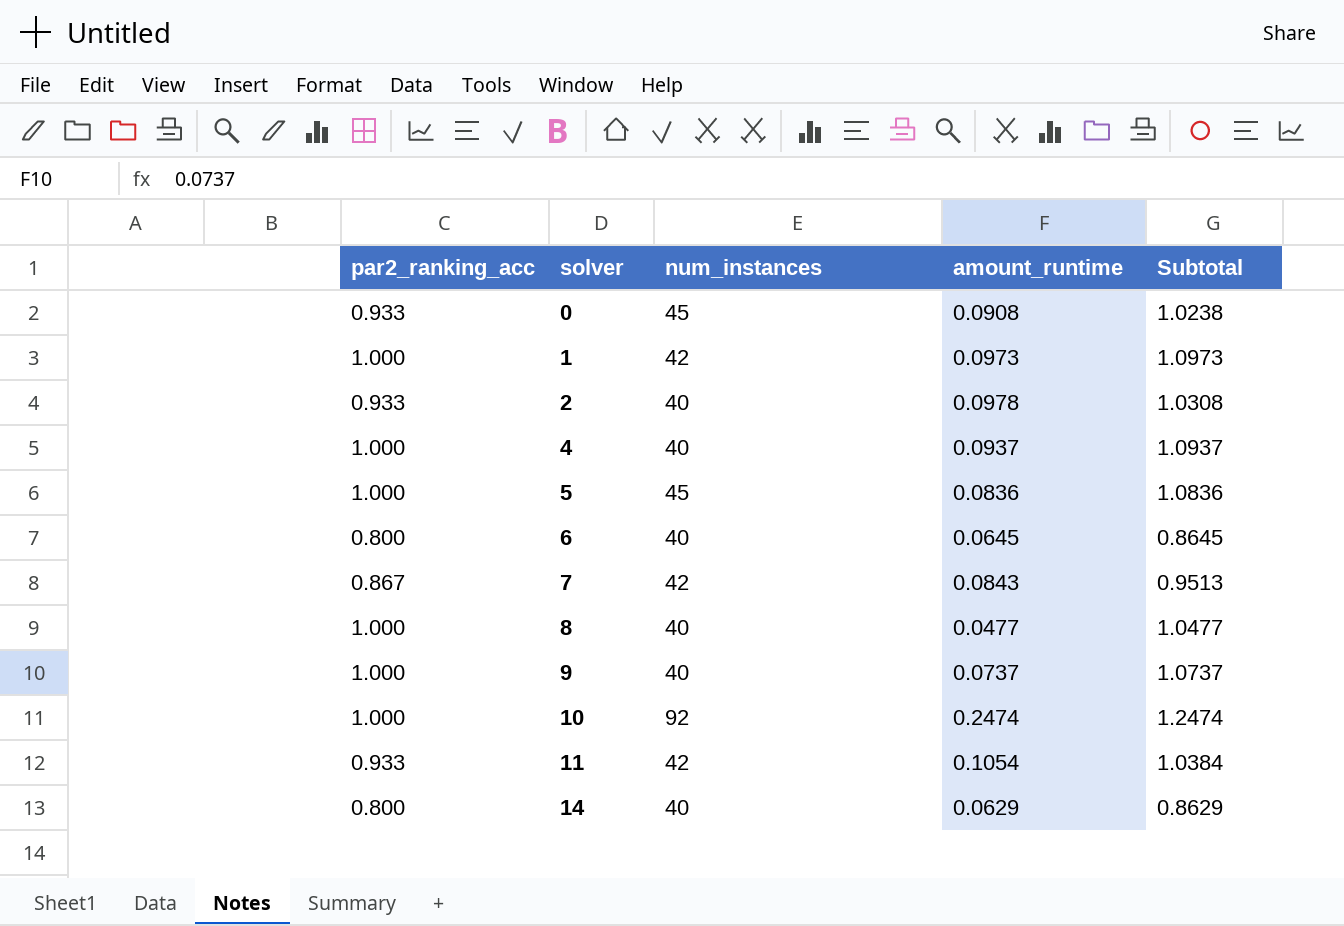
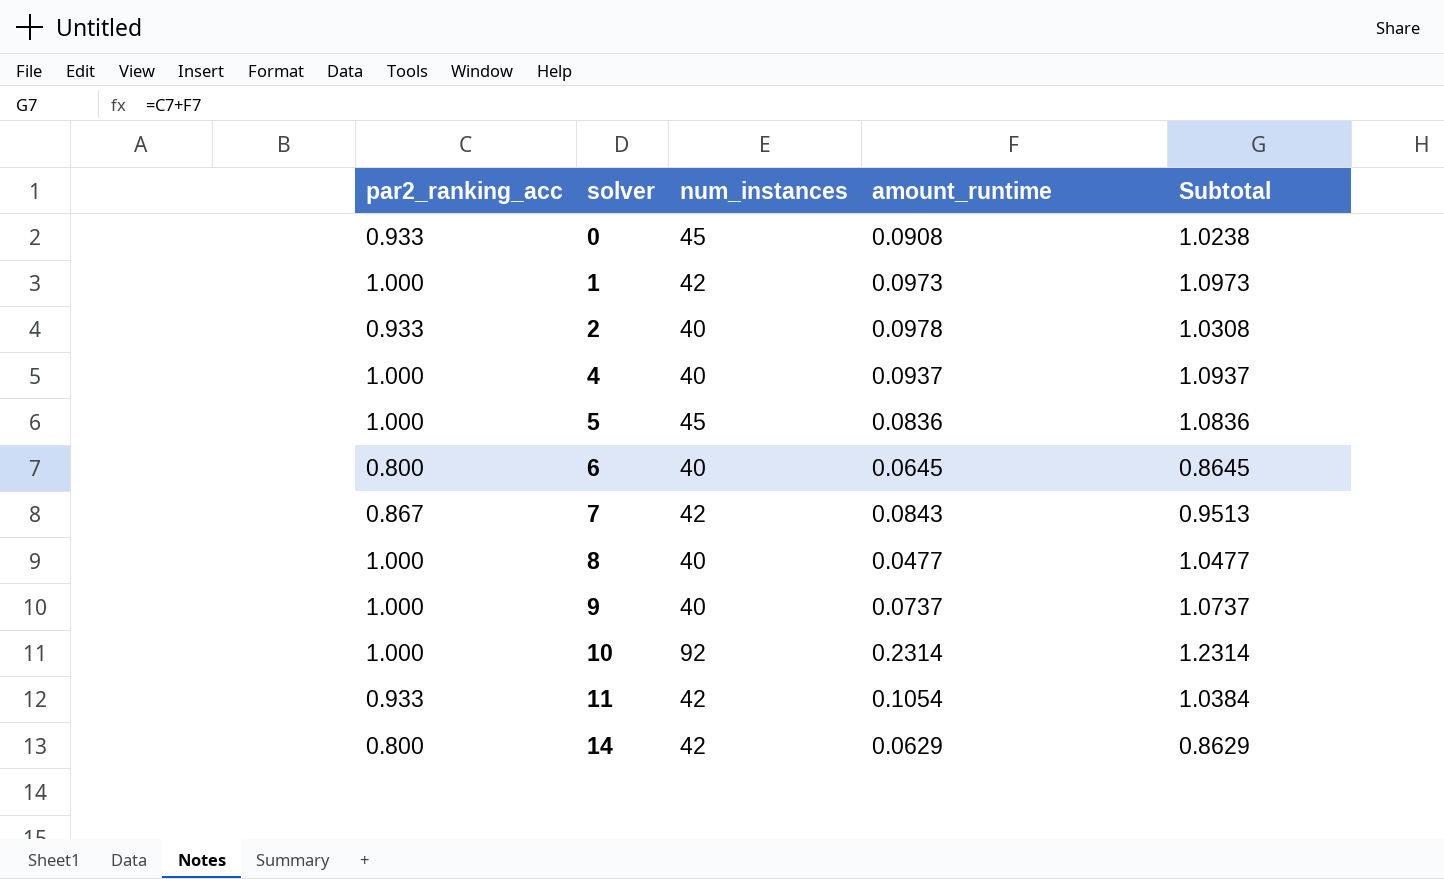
10 | amount_runtime: 0.2474 -> 0.2314
10 | Subtotal: 1.2474 -> 1.2314
14 | num_instances: 40 -> 42

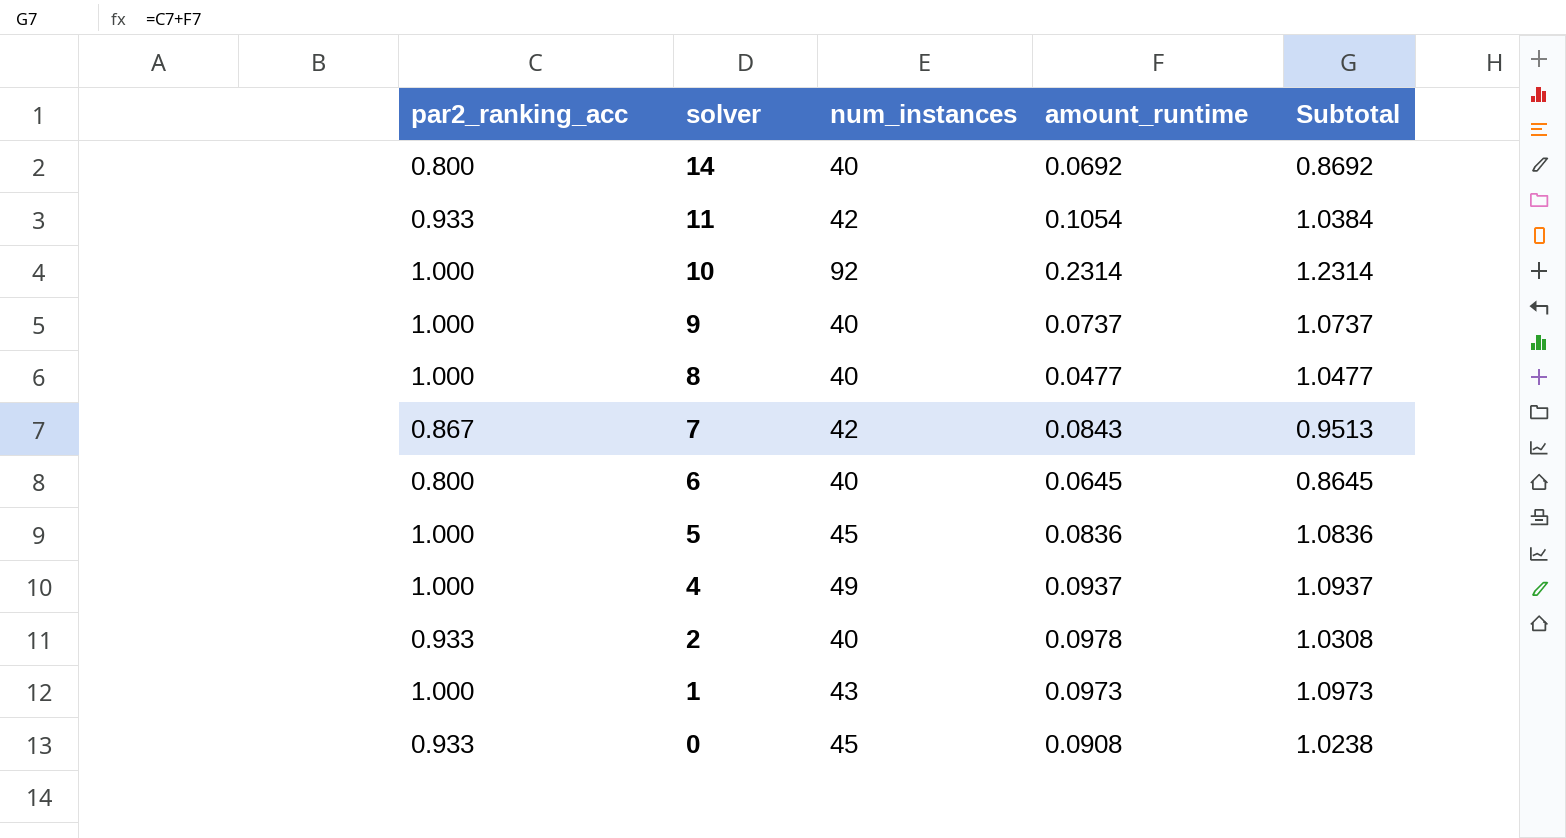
row order: solver ascending -> solver descending
14 | num_instances: 42 -> 40
14 | amount_runtime: 0.0629 -> 0.0692
14 | Subtotal: 0.8629 -> 0.8692
4 | num_instances: 40 -> 49
1 | num_instances: 42 -> 43

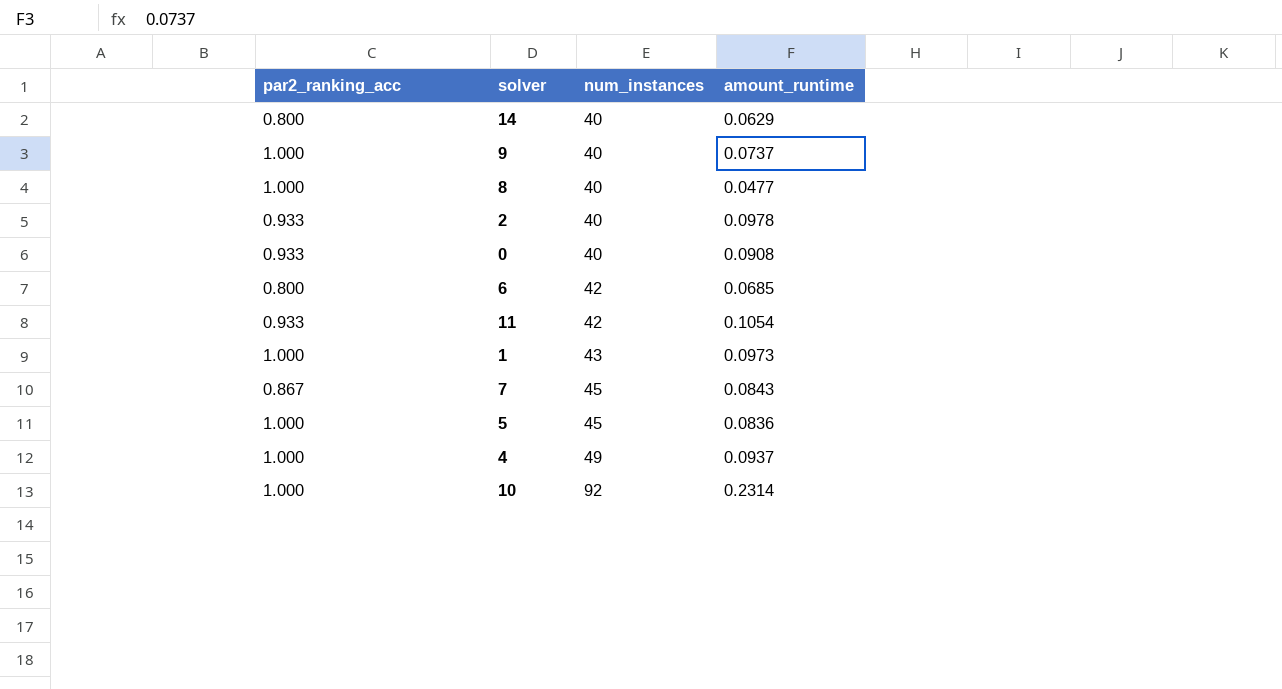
row order: solver descending -> num_instances ascending
column Subtotal | formula: [par2_ranking_acc] + [amount_runtime] -> none
14 | amount_runtime: 0.0692 -> 0.0629
0 | num_instances: 45 -> 40
6 | num_instances: 40 -> 42
6 | amount_runtime: 0.0645 -> 0.0685
7 | num_instances: 42 -> 45

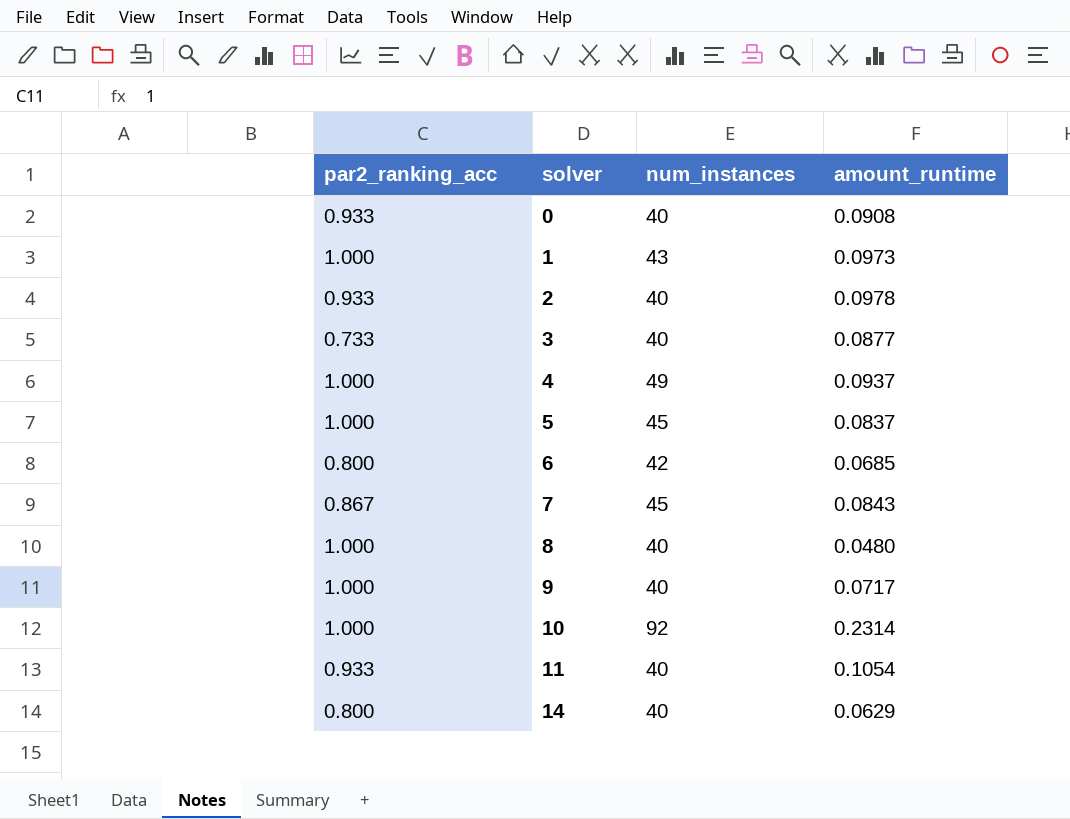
row order: num_instances ascending -> solver ascending
row 3: none -> 0.733 | 40 | 0.0877
5 | amount_runtime: 0.0836 -> 0.0837
8 | amount_runtime: 0.0477 -> 0.0480
9 | amount_runtime: 0.0737 -> 0.0717
11 | num_instances: 42 -> 40

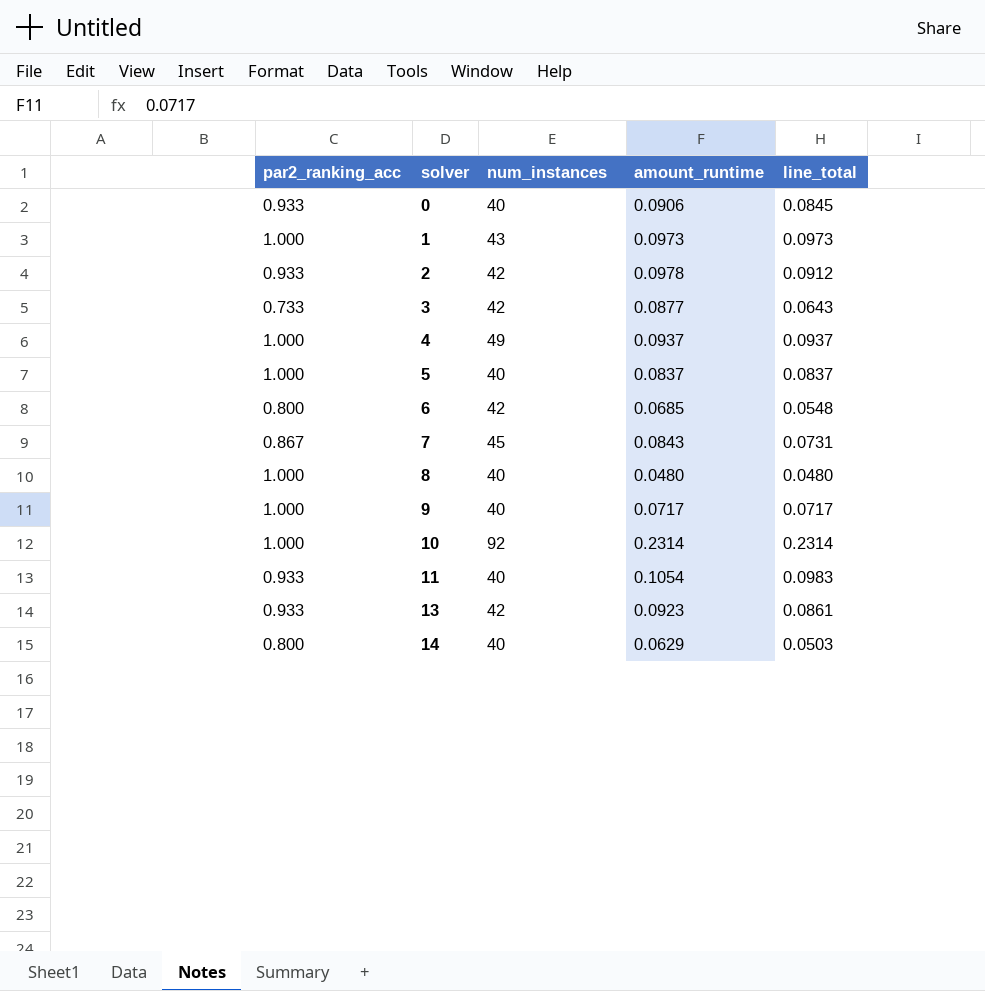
column line_total | formula: none -> [par2_ranking_acc] * [amount_runtime]
0 | amount_runtime: 0.0908 -> 0.0906
2 | num_instances: 40 -> 42
3 | num_instances: 40 -> 42
5 | num_instances: 45 -> 40
row 13: none -> 0.933 | 42 | 0.0923 | 0.0861

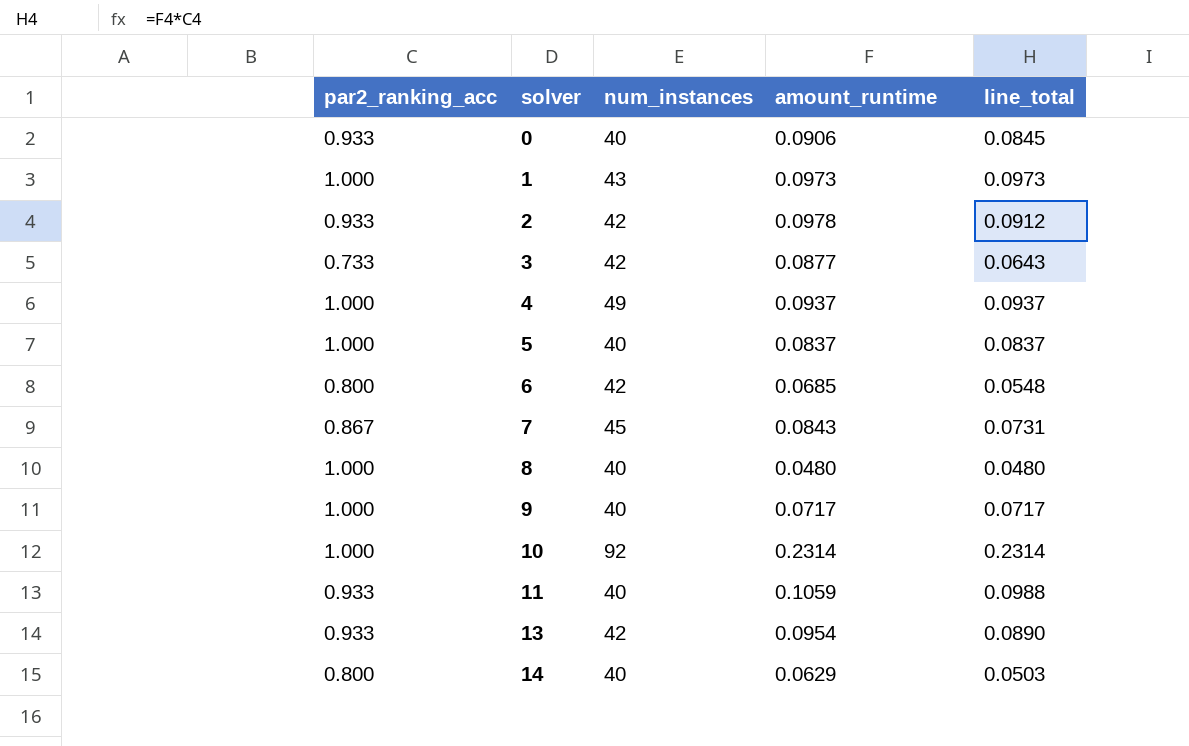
11 | amount_runtime: 0.1054 -> 0.1059
11 | line_total: 0.0983 -> 0.0988
13 | amount_runtime: 0.0923 -> 0.0954
13 | line_total: 0.0861 -> 0.0890

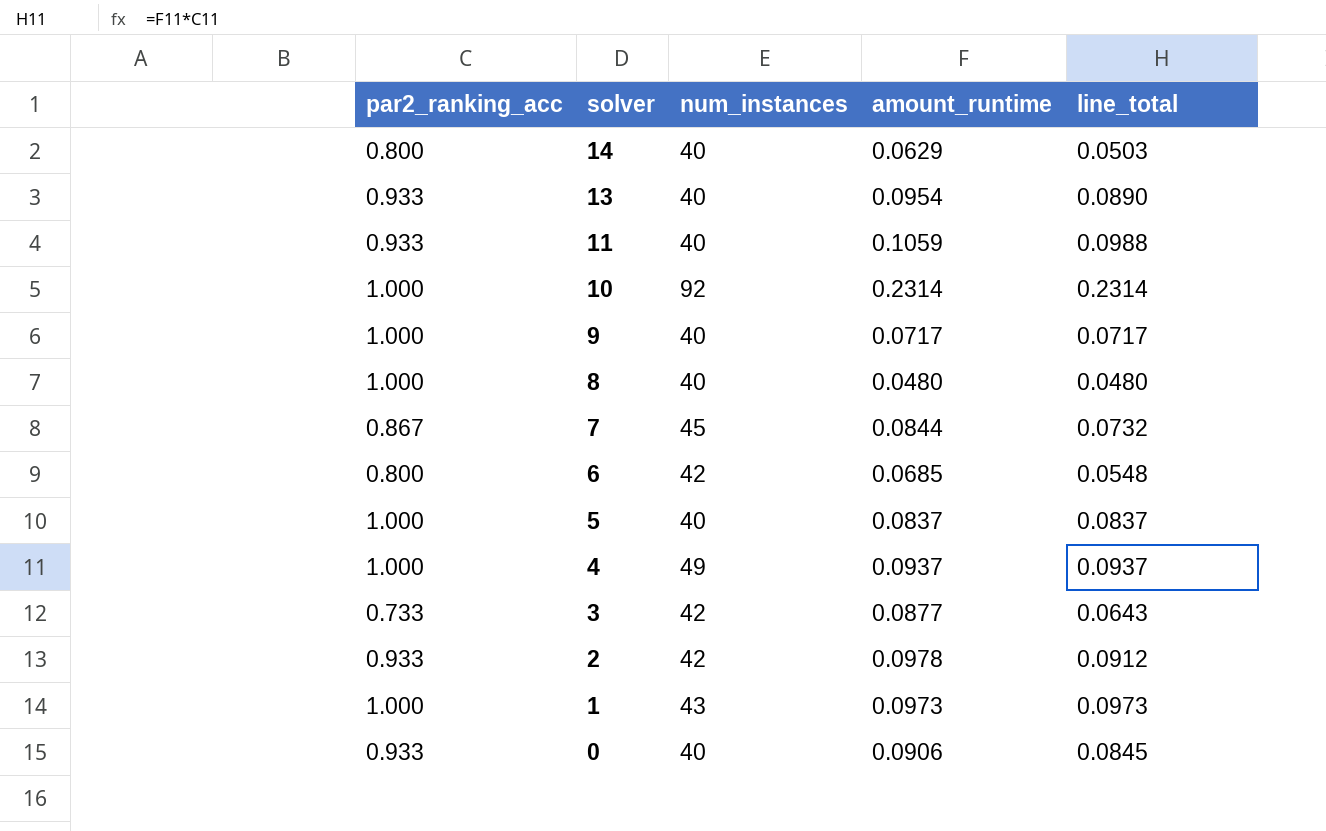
row order: solver ascending -> solver descending
13 | num_instances: 42 -> 40
7 | amount_runtime: 0.0843 -> 0.0844
7 | line_total: 0.0731 -> 0.0732

